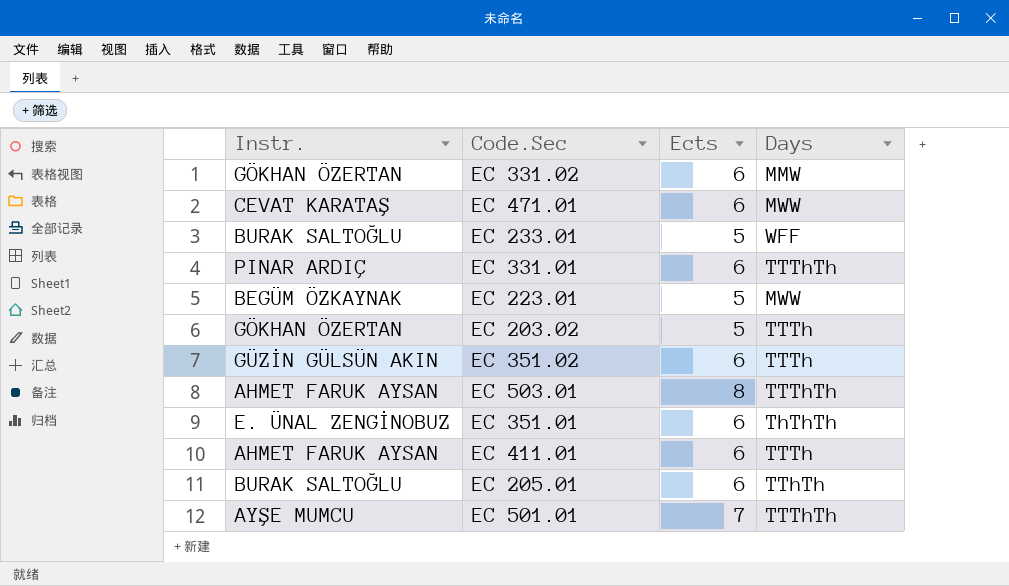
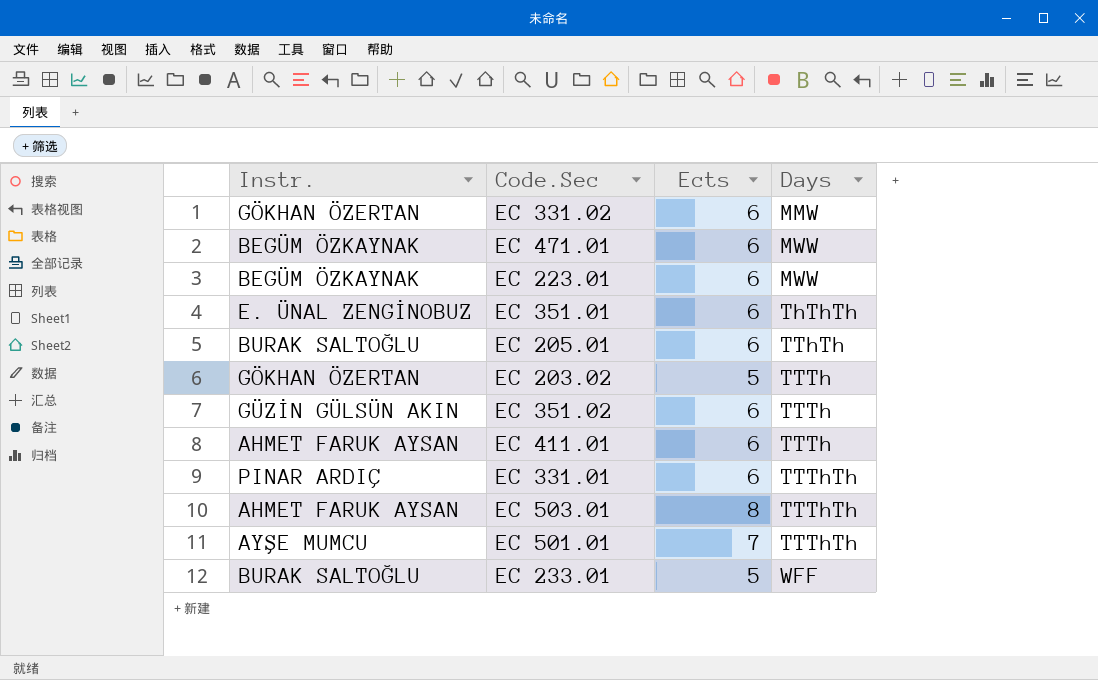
row order: none -> Days ascending
EC 471.01 | Instr.: CEVAT KARATAŞ -> BEGÜM ÖZKAYNAK
EC 223.01 | Ects: 5 -> 6

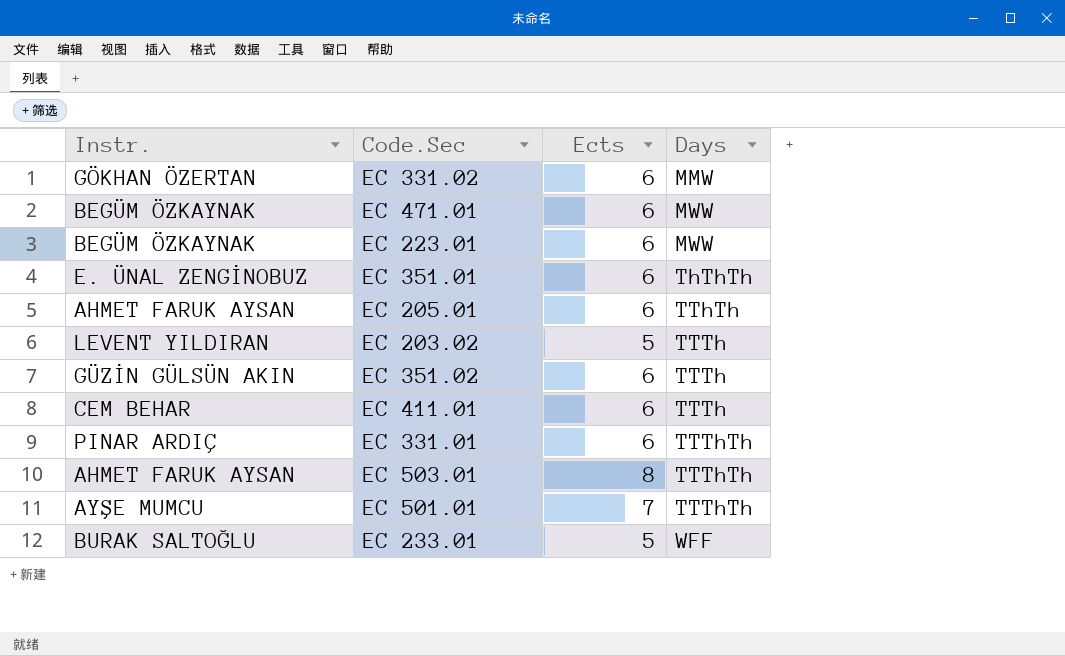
EC 205.01 | Instr.: BURAK SALTOĞLU -> AHMET FARUK AYSAN
EC 203.02 | Instr.: GÖKHAN ÖZERTAN -> LEVENT YILDIRAN
EC 411.01 | Instr.: AHMET FARUK AYSAN -> CEM BEHAR

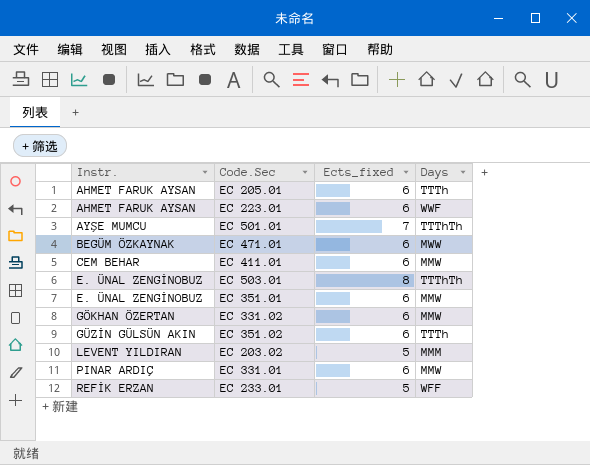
row order: Days ascending -> Instr. ascending
column name: Ects -> Ects_fixed
EC 205.01 | Days: TThTh -> TTTh
EC 223.01 | Instr.: BEGÜM ÖZKAYNAK -> AHMET FARUK AYSAN
EC 223.01 | Days: MWW -> WWF
EC 411.01 | Days: TTTh -> MMW
EC 503.01 | Instr.: AHMET FARUK AYSAN -> E. ÜNAL ZENGİNOBUZ
EC 351.01 | Days: ThThTh -> MMW
EC 203.02 | Days: TTTh -> MMM
EC 331.01 | Days: TTThTh -> MMW
EC 233.01 | Instr.: BURAK SALTOĞLU -> REFİK ERZAN

